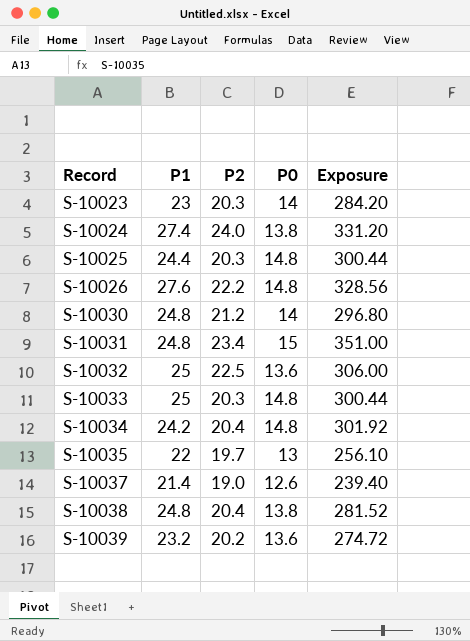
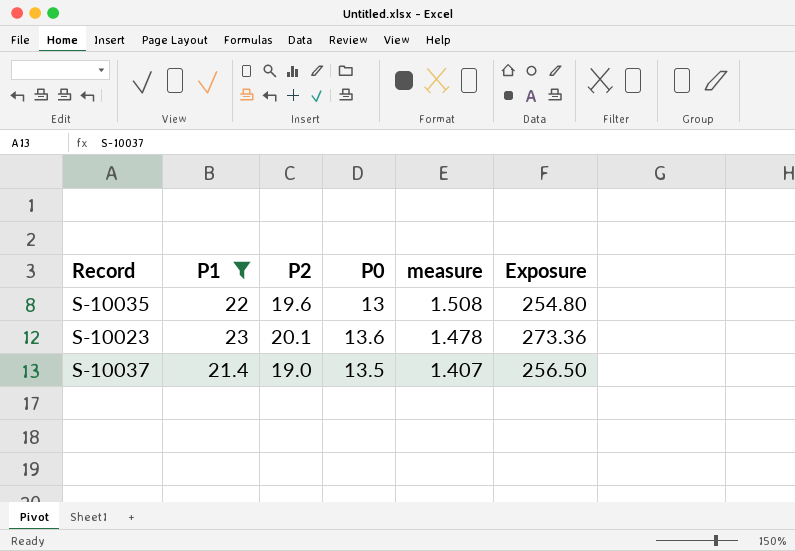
filter: none -> P1 <= 23
row order: Record ascending -> measure descending
column measure | formula: none -> [P2] / [P0]
S-10035 | P2: 19.7 -> 19.6
S-10035 | Exposure: 256.10 -> 254.80
S-10023 | P2: 20.3 -> 20.1
S-10023 | P0: 14 -> 13.6
S-10023 | Exposure: 284.20 -> 273.36
S-10037 | P0: 12.6 -> 13.5
S-10037 | Exposure: 239.40 -> 256.50

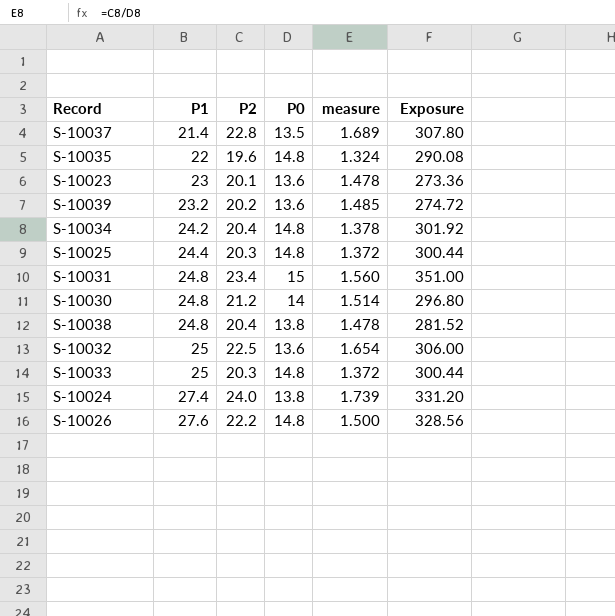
filter: P1 <= 23 -> none
row order: measure descending -> P1 ascending
S-10037 | P2: 19.0 -> 22.8
S-10037 | measure: 1.407 -> 1.689
S-10037 | Exposure: 256.50 -> 307.80
S-10035 | P0: 13 -> 14.8
S-10035 | measure: 1.508 -> 1.324
S-10035 | Exposure: 254.80 -> 290.08

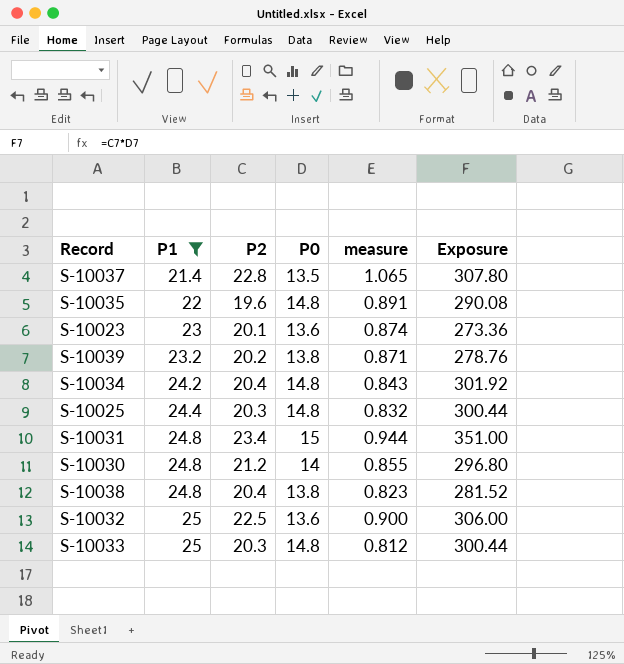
filter: none -> P1 <= 25
column measure | formula: [P2] / [P0] -> [P2] / [P1]
S-10039 | P0: 13.6 -> 13.8
S-10039 | Exposure: 274.72 -> 278.76

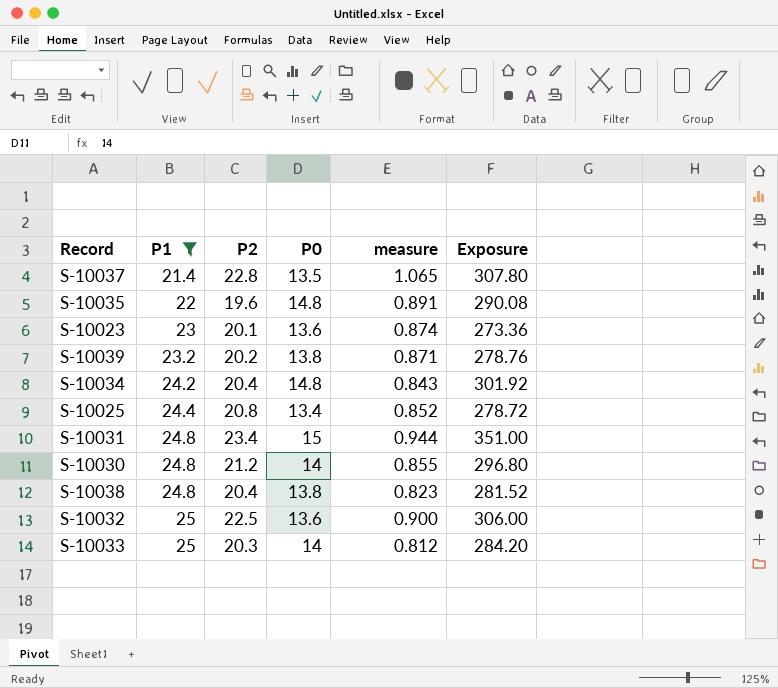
S-10025 | P2: 20.3 -> 20.8
S-10025 | P0: 14.8 -> 13.4
S-10025 | measure: 0.832 -> 0.852
S-10025 | Exposure: 300.44 -> 278.72
S-10033 | P0: 14.8 -> 14
S-10033 | Exposure: 300.44 -> 284.20

